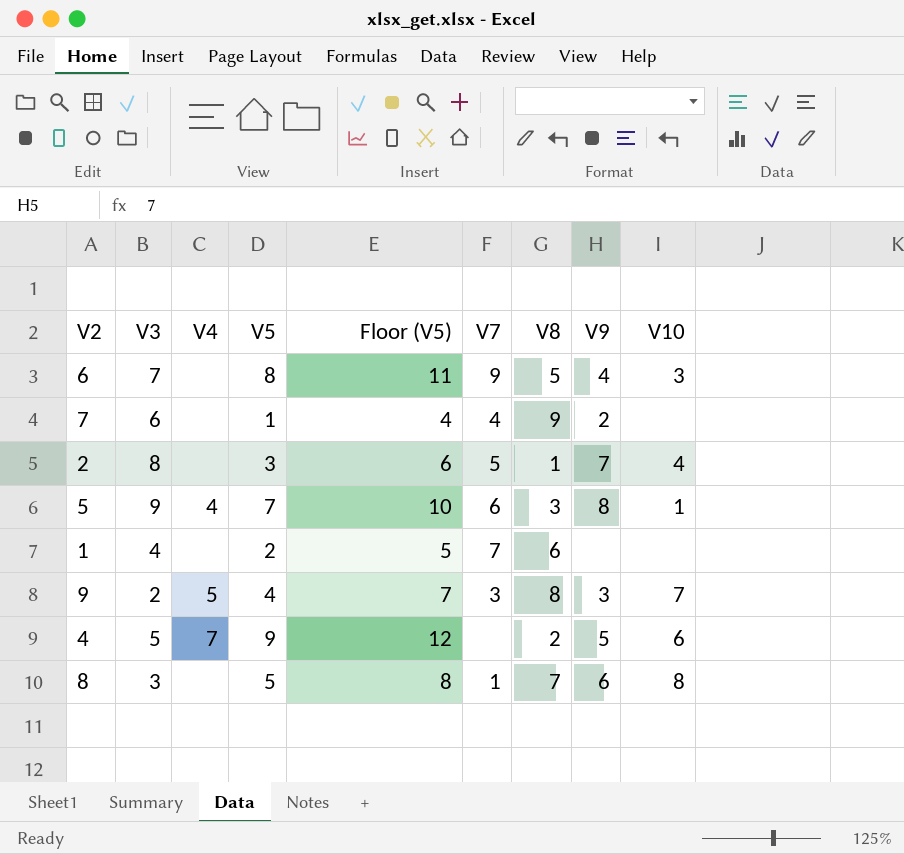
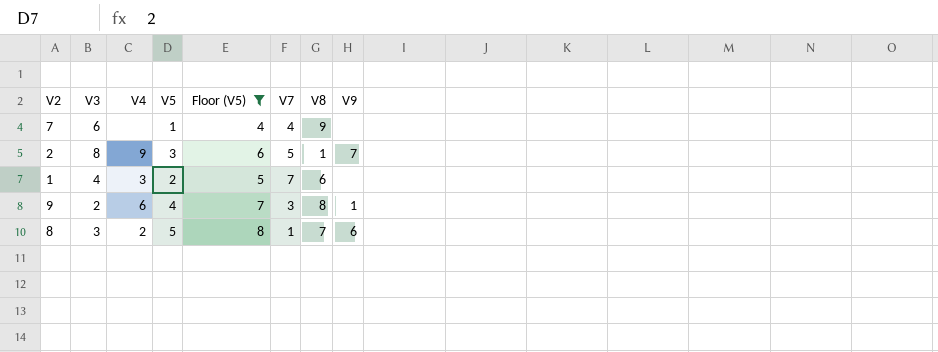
filter: none -> Floor (V5) <= 8
column V10 | position: 9 -> none
7 | V9: 2 -> none
2 | V4: none -> 9
1 | V4: none -> 3
9 | V4: 5 -> 6
9 | V9: 3 -> 1
8 | V4: none -> 2

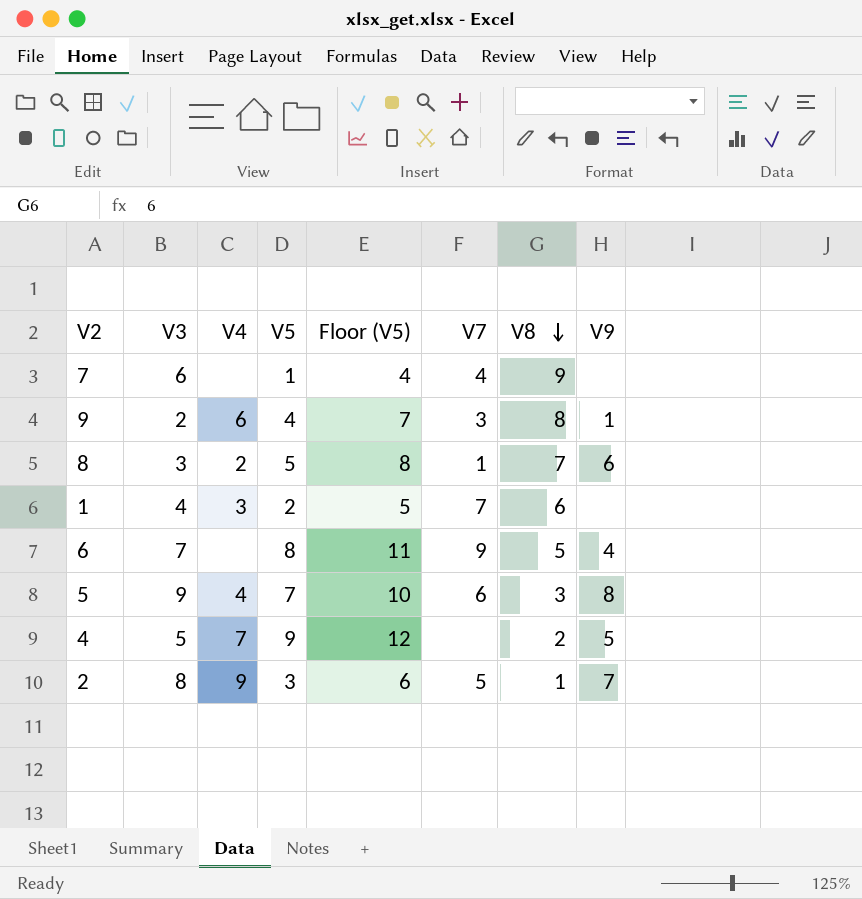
filter: Floor (V5) <= 8 -> none
row order: none -> V8 descending

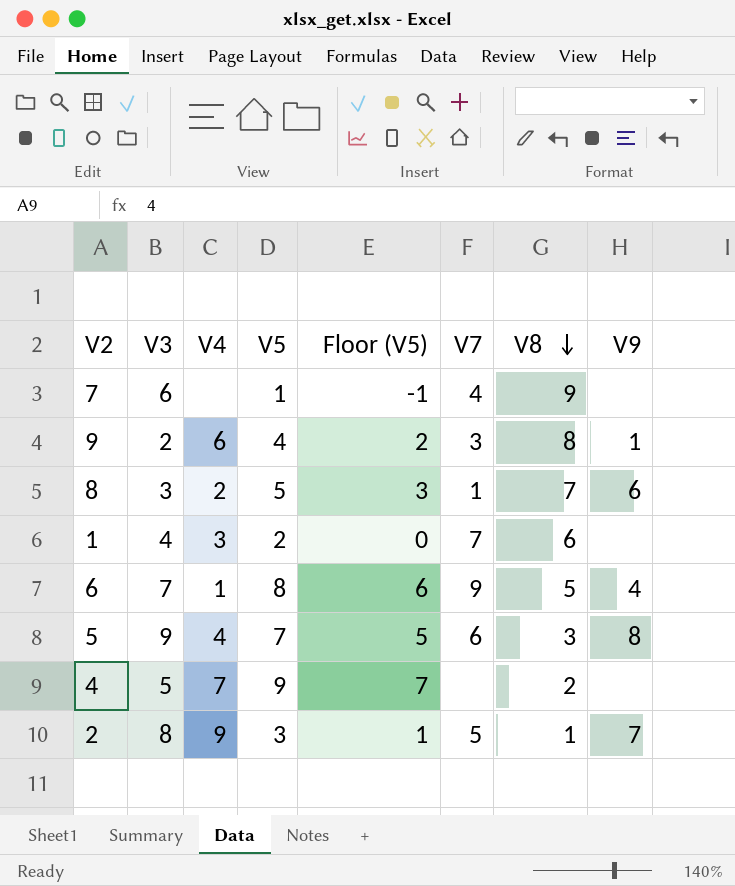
column Floor (V5) | formula: [V5] + 3 -> [V5] - 2
6 | V4: none -> 1
4 | V9: 5 -> none

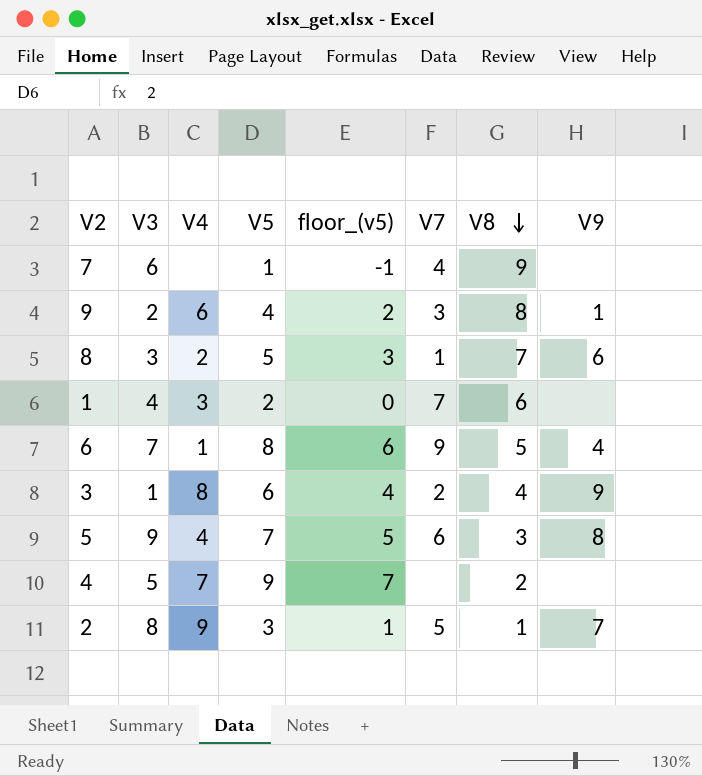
column name: Floor (V5) -> floor_(v5)
row 3: none -> 1 | 8 | 6 | 4 | 2 | 4 | 9

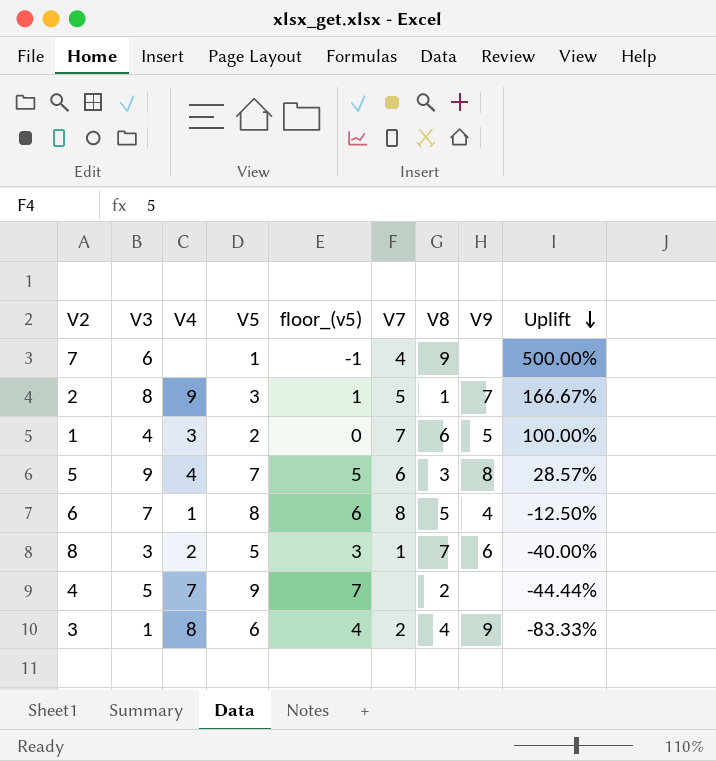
row order: V8 descending -> Uplift descending
column Uplift | formula: none -> ([V3] - [V5]) / [V5]
row 9: 2 | 6 | 4 | 2 | 3 | 8 | 1 -> none
1 | V9: none -> 5
6 | V7: 9 -> 8

